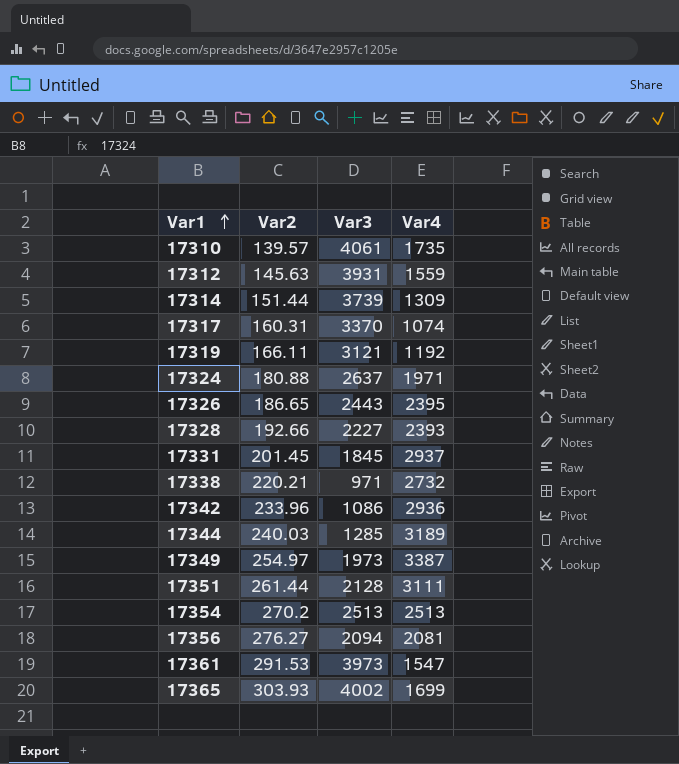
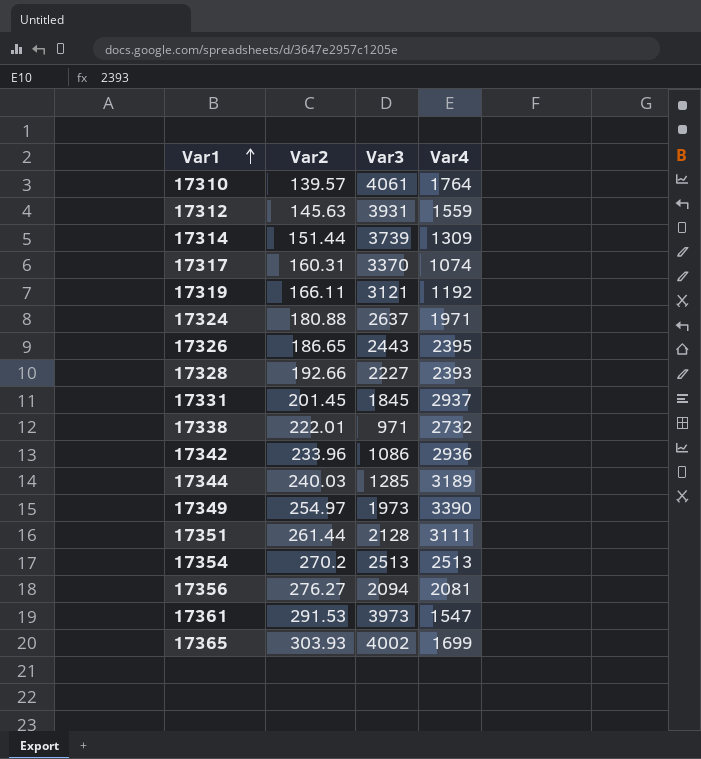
17310 | Var4: 1735 -> 1764
17338 | Var2: 220.21 -> 222.01
17349 | Var4: 3387 -> 3390

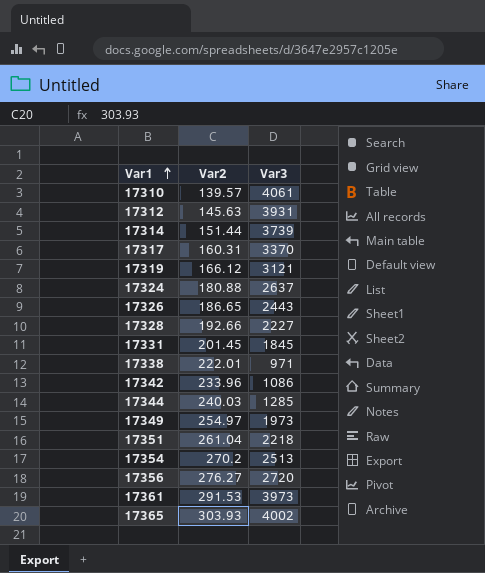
column Var4 | position: 4 -> none
17319 | Var2: 166.11 -> 166.12
17351 | Var2: 261.44 -> 261.04
17351 | Var3: 2128 -> 2218
17356 | Var3: 2094 -> 2720

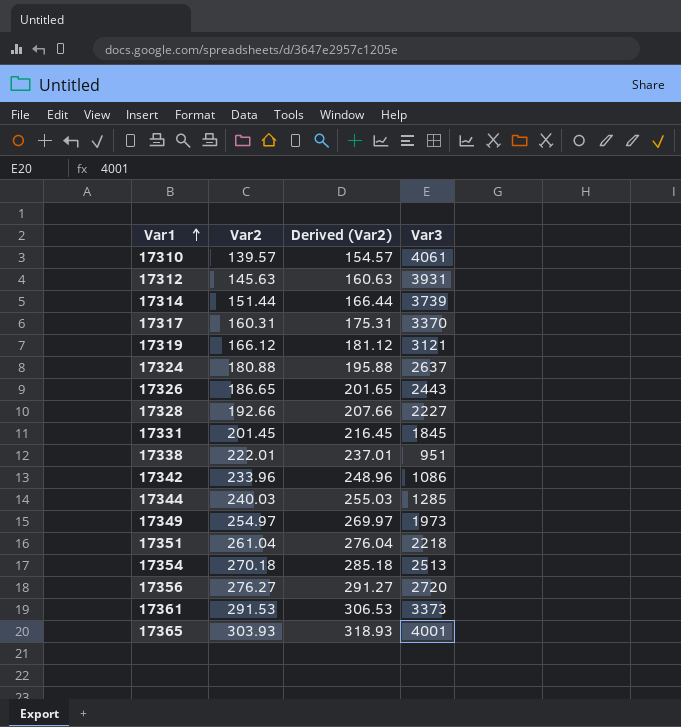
column Derived (Var2) | formula: none -> [Var2] + 15
17338 | Var3: 971 -> 951
17354 | Var2: 270.2 -> 270.18
17361 | Var3: 3973 -> 3373
17365 | Var3: 4002 -> 4001

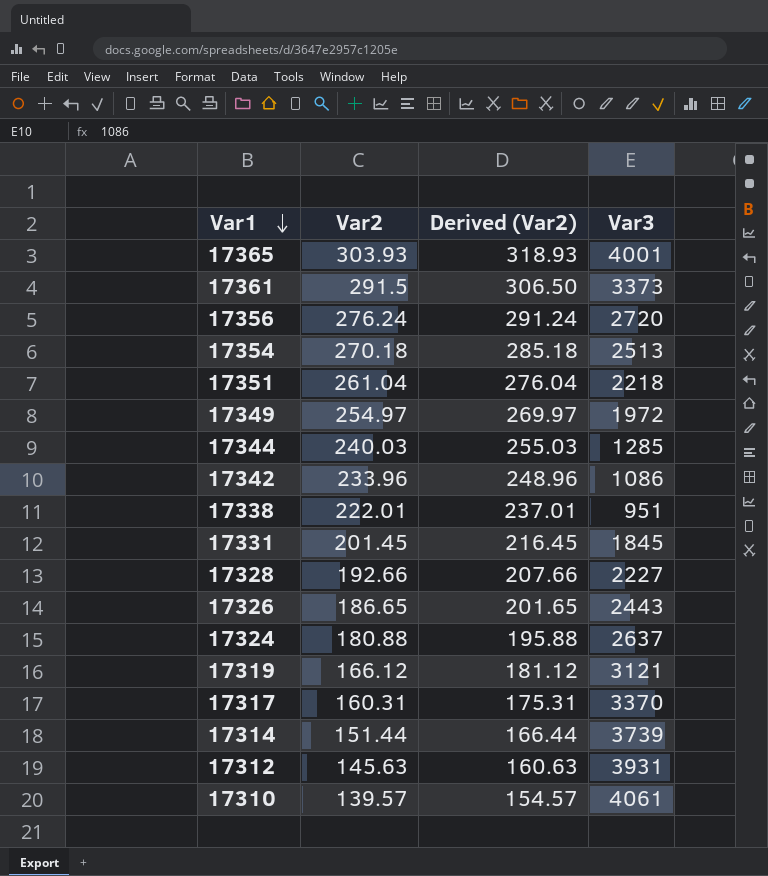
row order: Var1 ascending -> Var1 descending
17361 | Var2: 291.53 -> 291.5
17361 | Derived (Var2): 306.53 -> 306.50
17356 | Var2: 276.27 -> 276.24
17356 | Derived (Var2): 291.27 -> 291.24
17349 | Var3: 1973 -> 1972

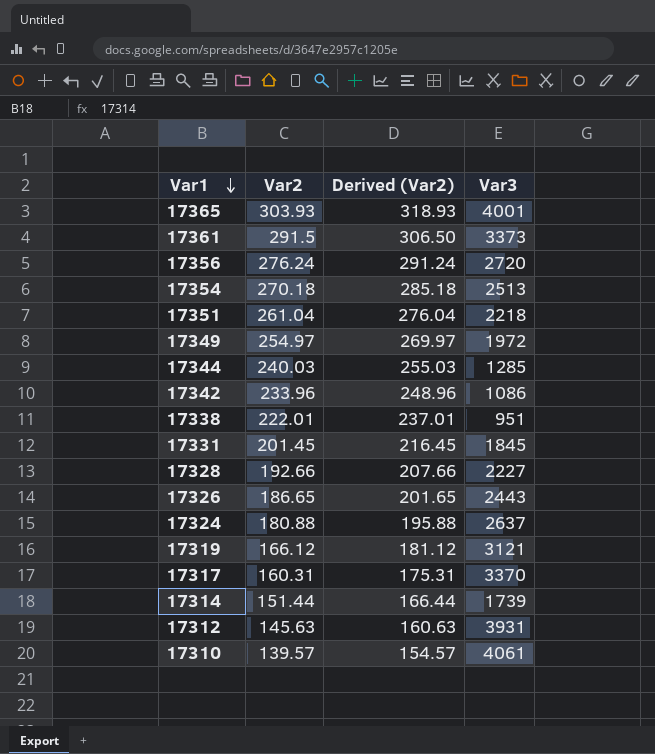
17314 | Var3: 3739 -> 1739

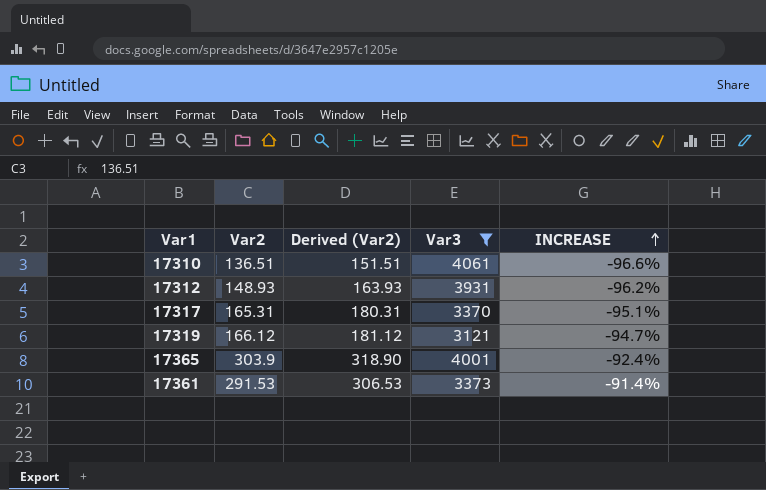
filter: none -> Var3 >= 3121
row order: Var1 descending -> INCREASE ascending
column INCREASE | formula: none -> ([Var2] - [Var3]) / [Var3]
17310 | Var2: 139.57 -> 136.51
17310 | Derived (Var2): 154.57 -> 151.51
17312 | Var2: 145.63 -> 148.93
17312 | Derived (Var2): 160.63 -> 163.93
17317 | Var2: 160.31 -> 165.31
17317 | Derived (Var2): 175.31 -> 180.31
17365 | Var2: 303.93 -> 303.9
17365 | Derived (Var2): 318.93 -> 318.90
17361 | Var2: 291.5 -> 291.53
17361 | Derived (Var2): 306.50 -> 306.53

